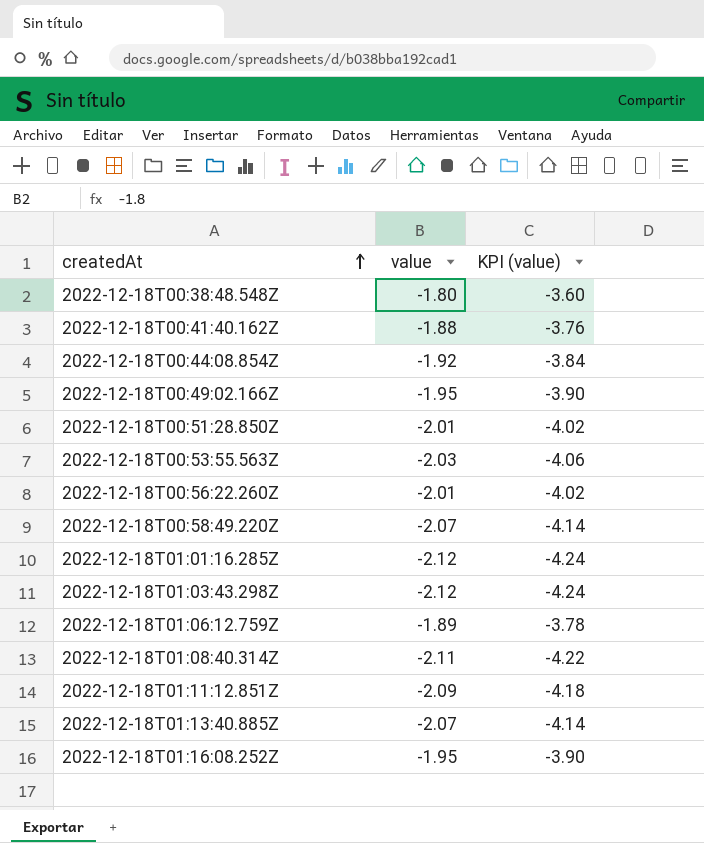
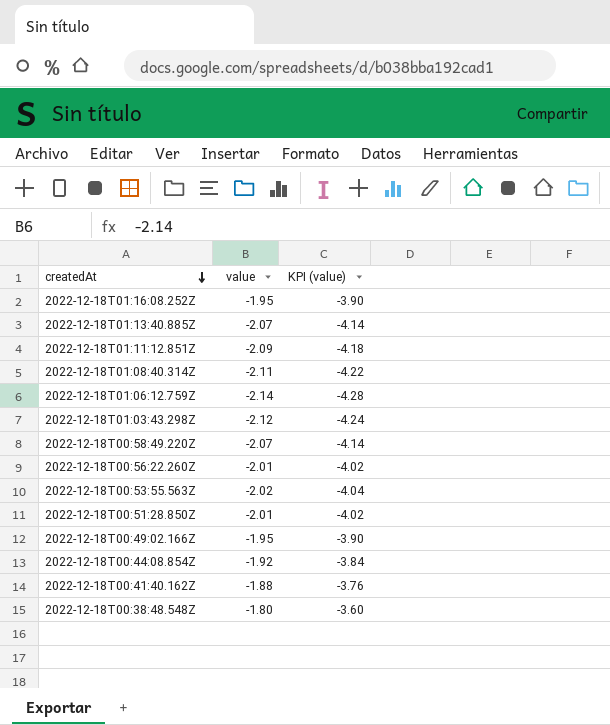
row order: createdAt ascending -> createdAt descending
row 2022-12-18T01:01:16.285Z: -2.12 | -4.24 -> none
2022-12-18T01:06:12.759Z | value: -1.89 -> -2.14
2022-12-18T01:06:12.759Z | KPI (value): -3.78 -> -4.28
2022-12-18T00:53:55.563Z | value: -2.03 -> -2.02
2022-12-18T00:53:55.563Z | KPI (value): -4.06 -> -4.04

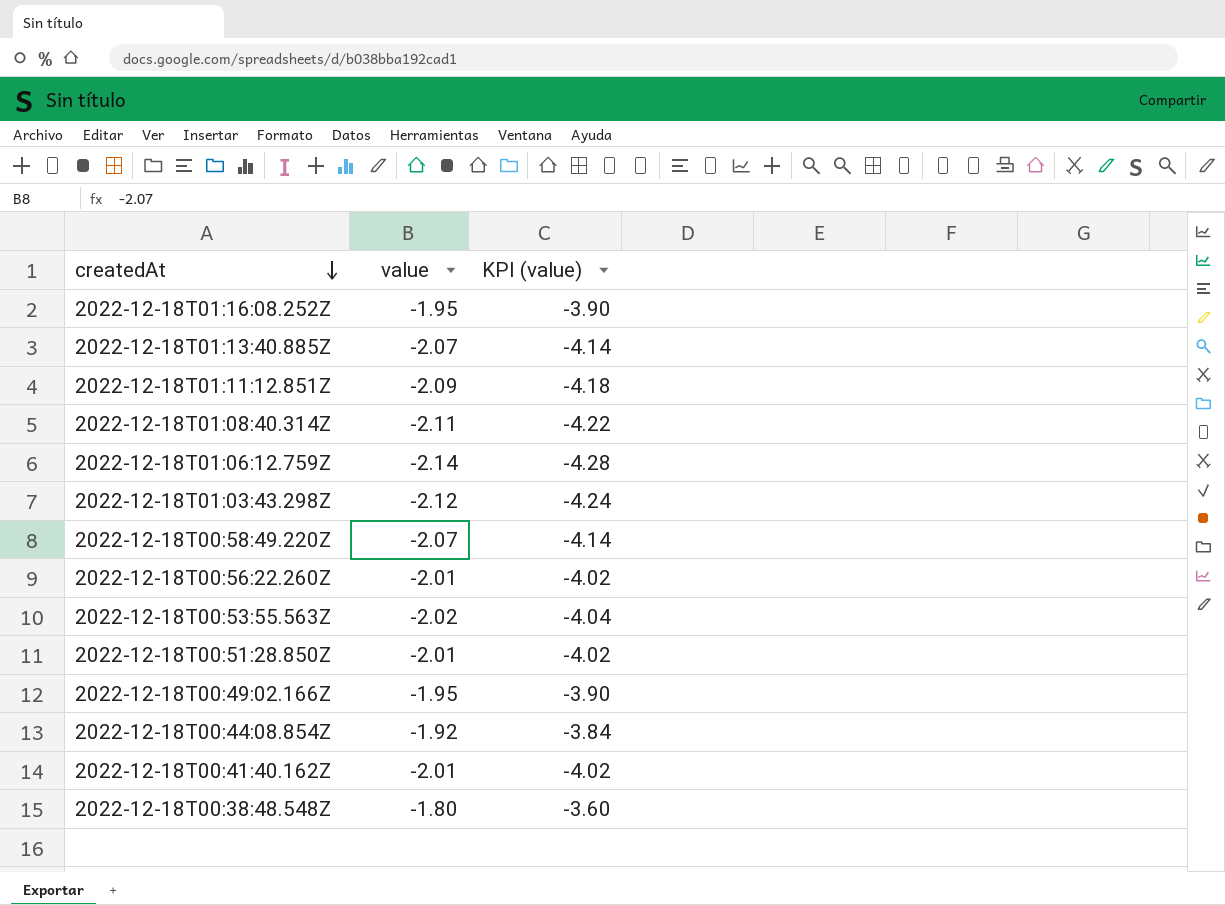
2022-12-18T00:41:40.162Z | value: -1.88 -> -2.01
2022-12-18T00:41:40.162Z | KPI (value): -3.76 -> -4.02

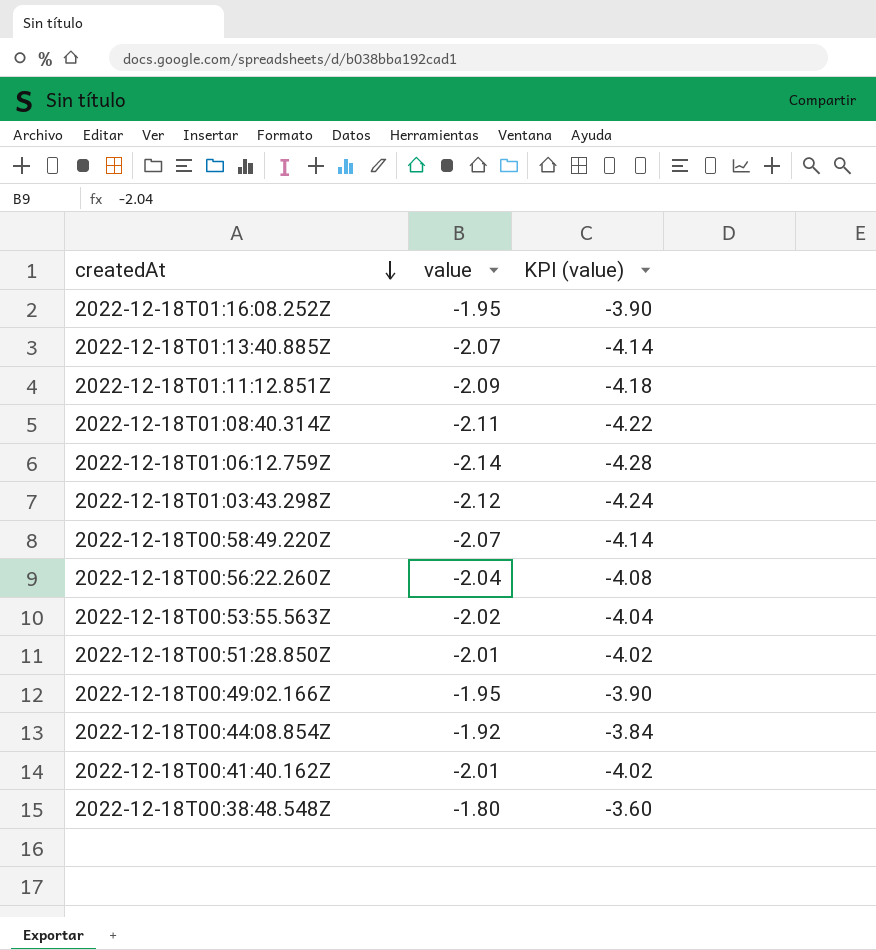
2022-12-18T00:56:22.260Z | value: -2.01 -> -2.04
2022-12-18T00:56:22.260Z | KPI (value): -4.02 -> -4.08

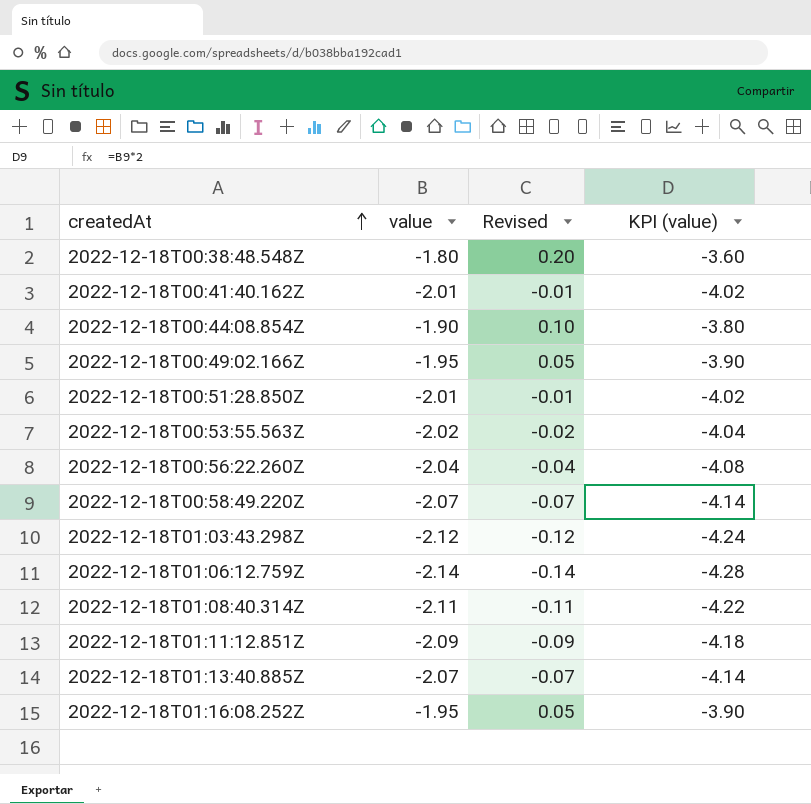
row order: createdAt descending -> createdAt ascending
column Revised | formula: none -> [value] + 2
2022-12-18T00:44:08.854Z | value: -1.92 -> -1.90
2022-12-18T00:44:08.854Z | KPI (value): -3.84 -> -3.80

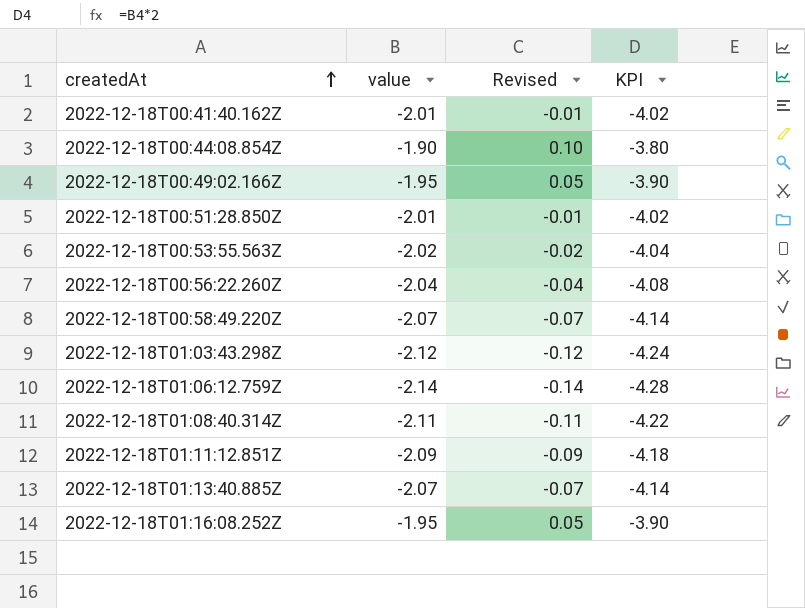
column name: KPI (value) -> KPI
row 2022-12-18T00:38:48.548Z: -1.80 | 0.20 | -3.60 -> none

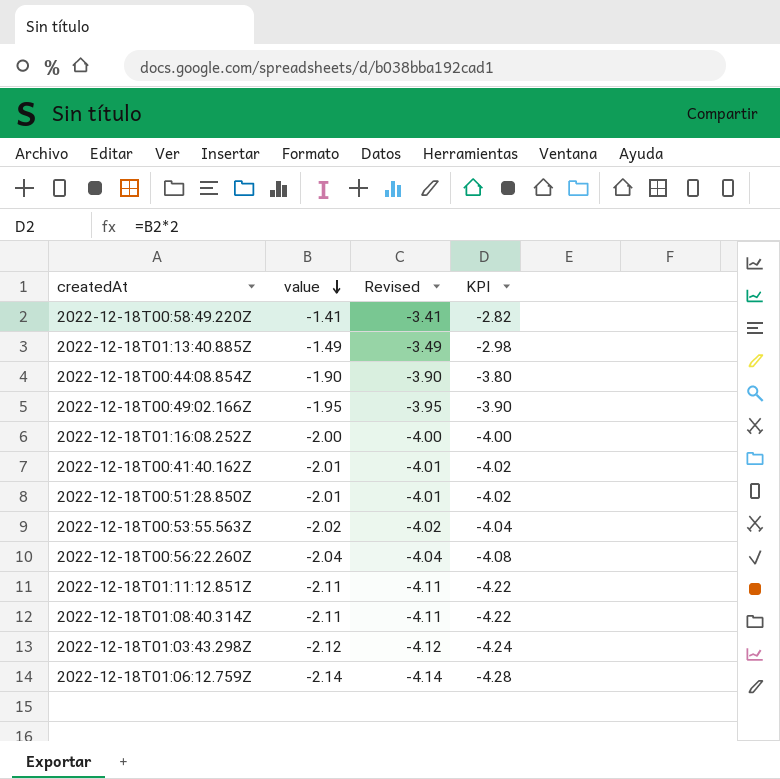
row order: createdAt ascending -> value descending
column Revised | formula: [value] + 2 -> [value] - 2
2022-12-18T00:58:49.220Z | value: -2.07 -> -1.41
2022-12-18T00:58:49.220Z | KPI: -4.14 -> -2.82
2022-12-18T01:13:40.885Z | value: -2.07 -> -1.49
2022-12-18T01:13:40.885Z | KPI: -4.14 -> -2.98
2022-12-18T01:16:08.252Z | value: -1.95 -> -2.00
2022-12-18T01:16:08.252Z | KPI: -3.90 -> -4.00
2022-12-18T01:11:12.851Z | value: -2.09 -> -2.11
2022-12-18T01:11:12.851Z | KPI: -4.18 -> -4.22

